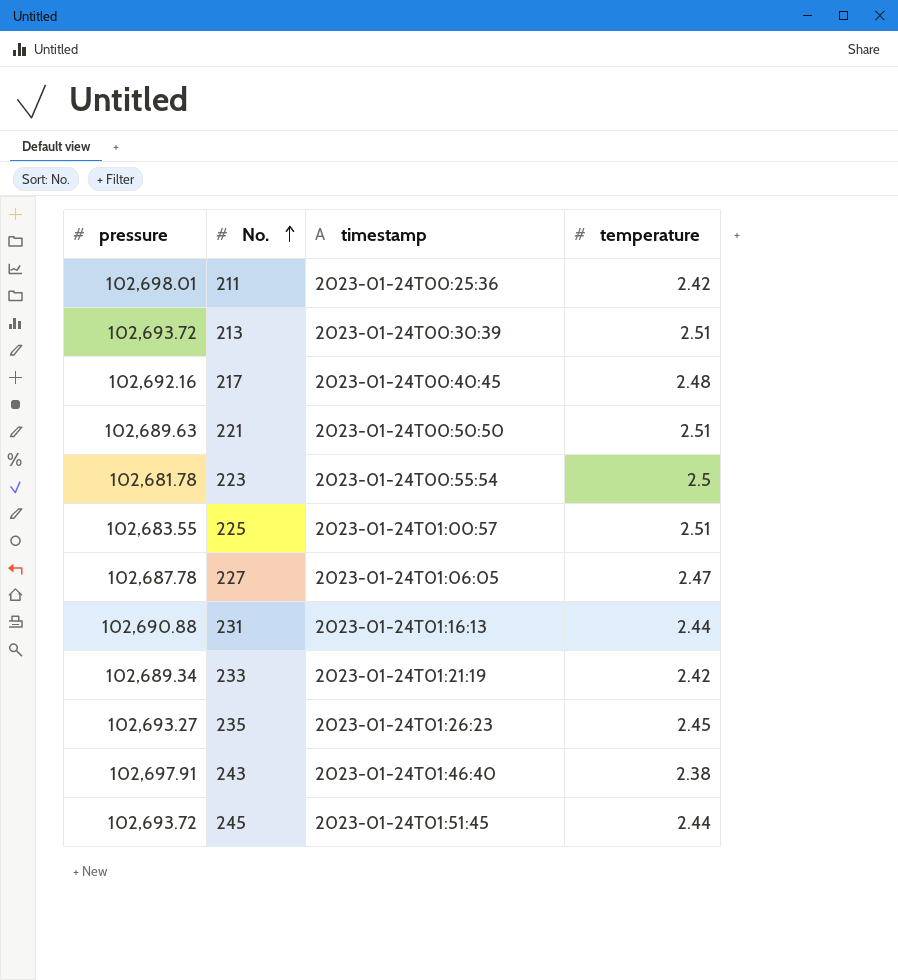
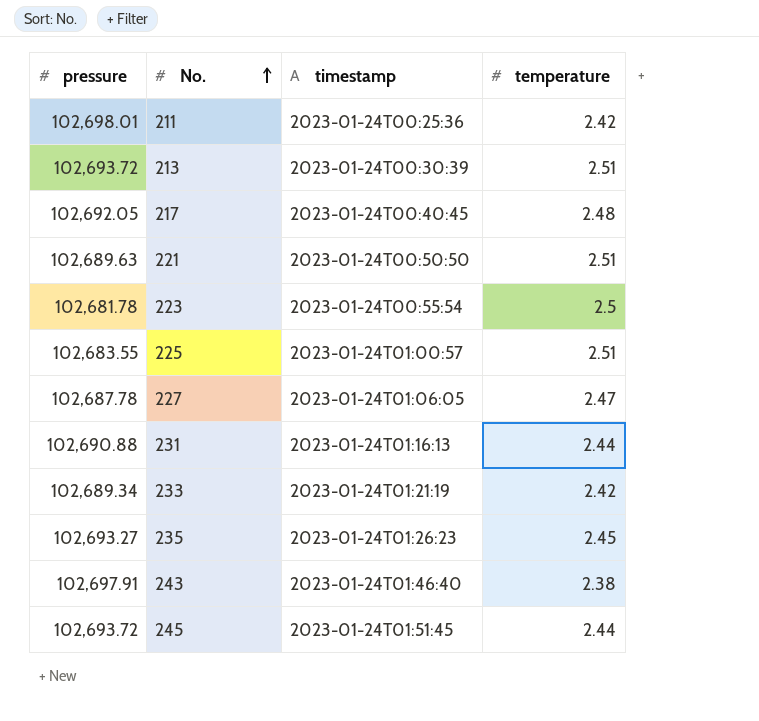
217 | pressure: 102,692.16 -> 102,692.05

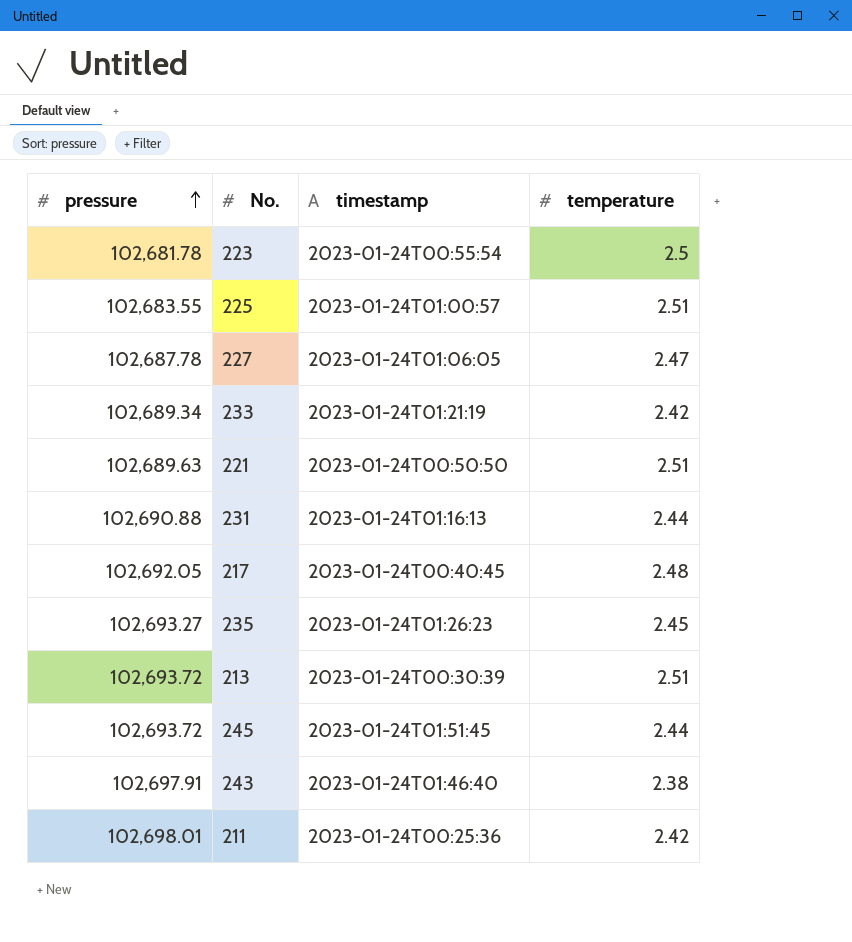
row order: No. ascending -> pressure ascending

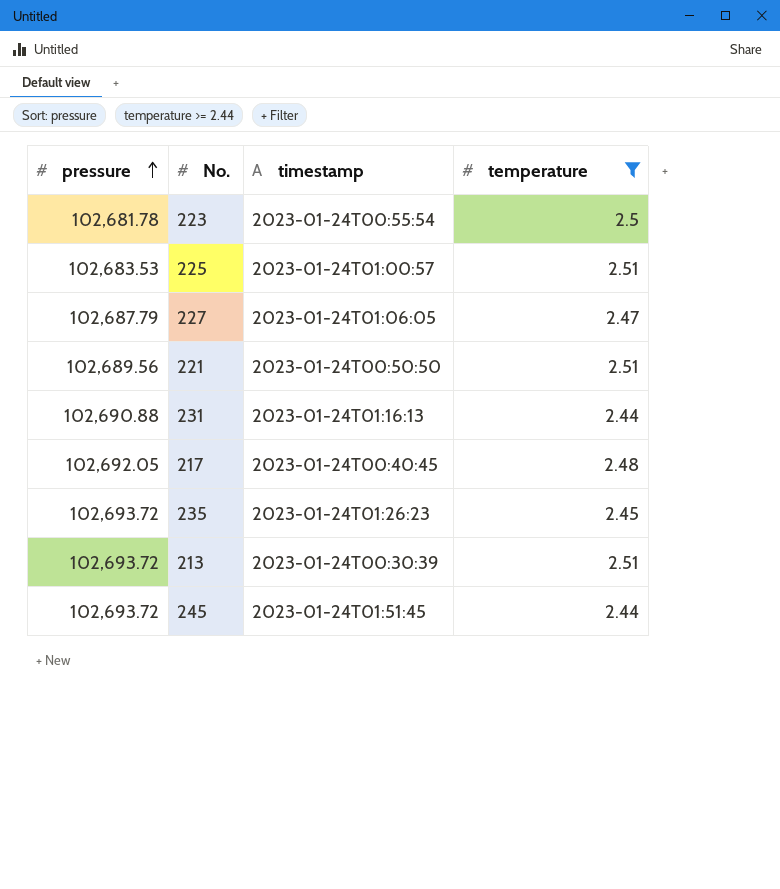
filter: none -> temperature >= 2.44
225 | pressure: 102,683.55 -> 102,683.53
227 | pressure: 102,687.78 -> 102,687.79
221 | pressure: 102,689.63 -> 102,689.56
235 | pressure: 102,693.27 -> 102,693.72

